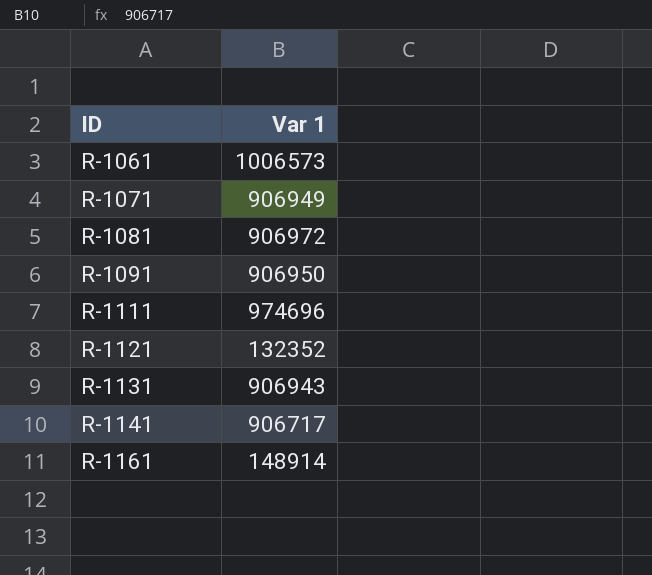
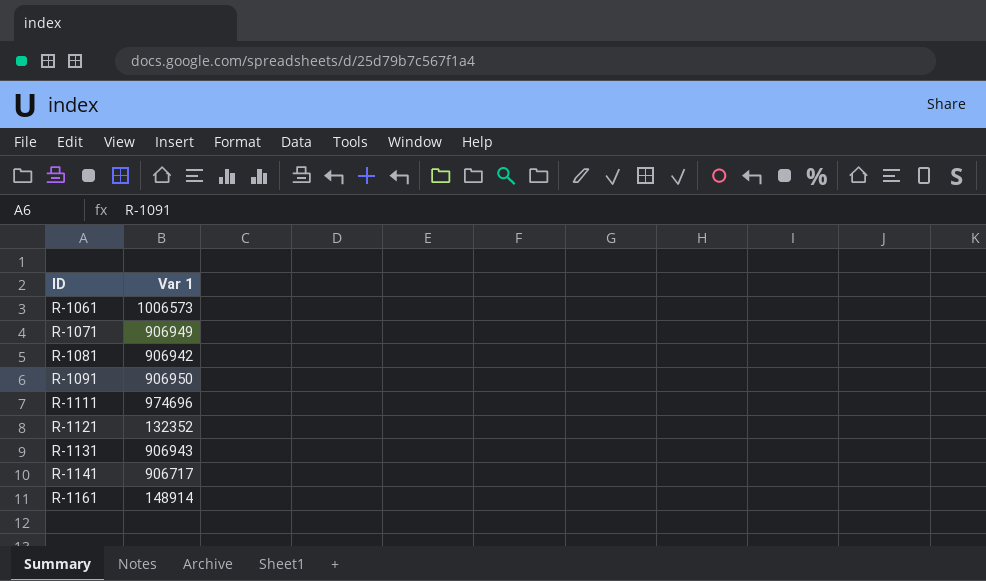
R-1081 | Var 1: 906972 -> 906942

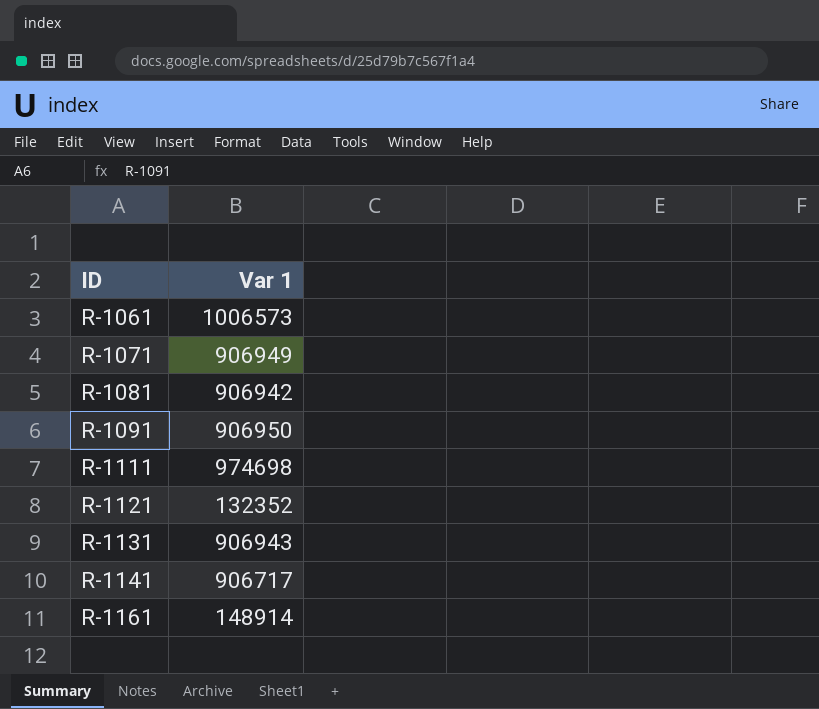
R-1111 | Var 1: 974696 -> 974698

